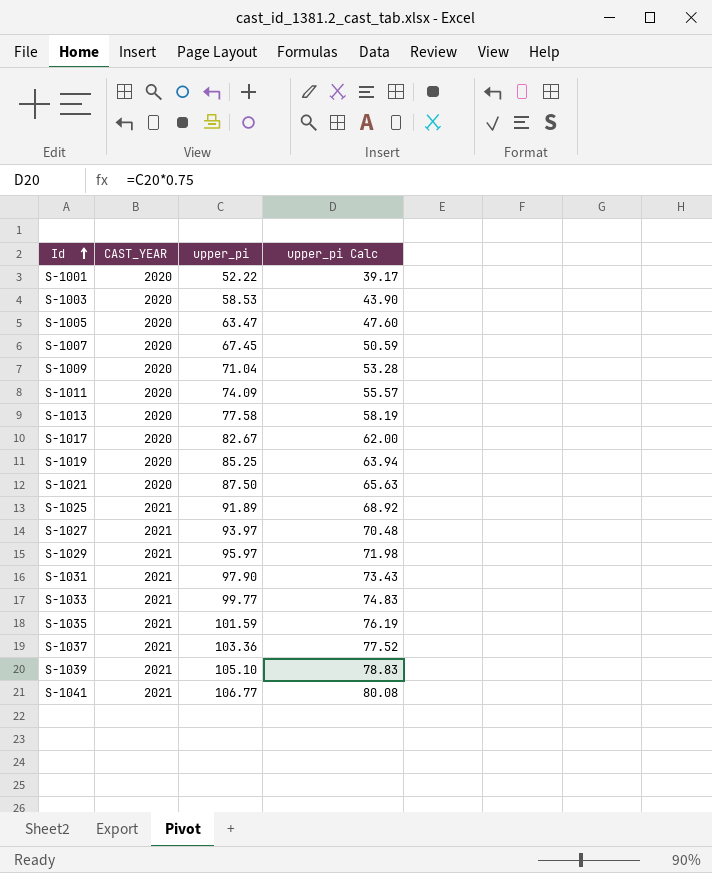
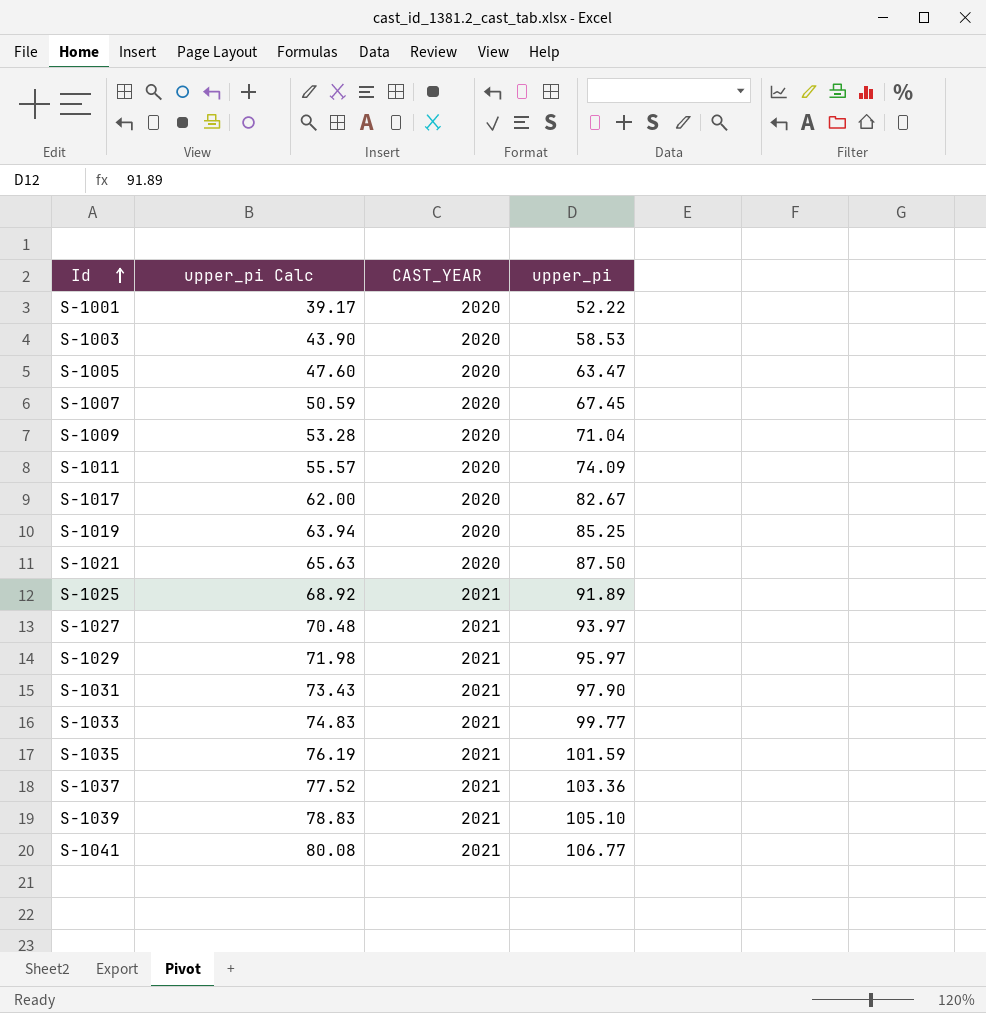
column upper_pi Calc | position: 4 -> 2
row S-1013: 2020 | 77.58 | 58.19 -> none

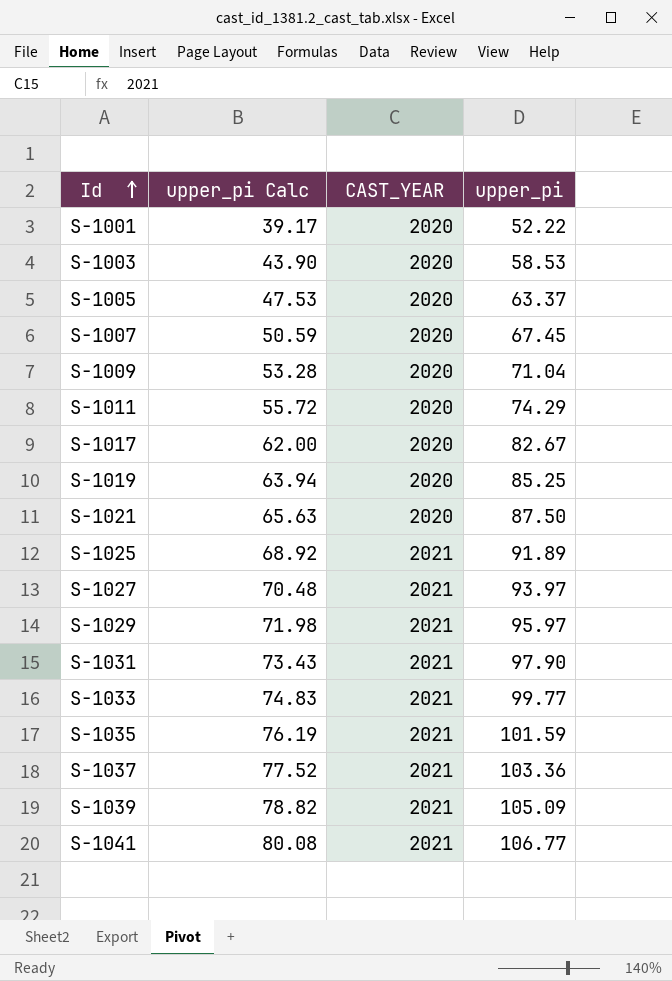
S-1005 | upper_pi Calc: 47.60 -> 47.53
S-1005 | upper_pi: 63.47 -> 63.37
S-1011 | upper_pi Calc: 55.57 -> 55.72
S-1011 | upper_pi: 74.09 -> 74.29
S-1039 | upper_pi Calc: 78.83 -> 78.82
S-1039 | upper_pi: 105.10 -> 105.09

